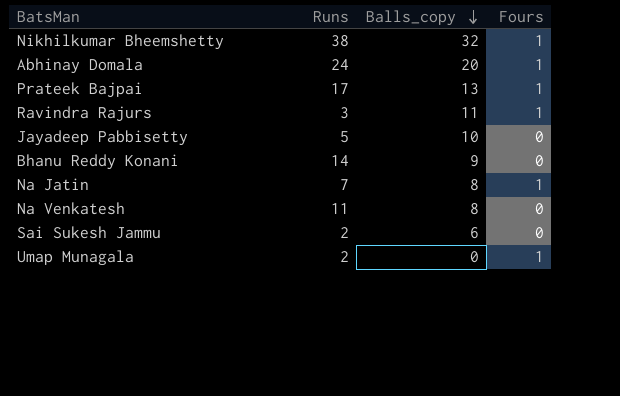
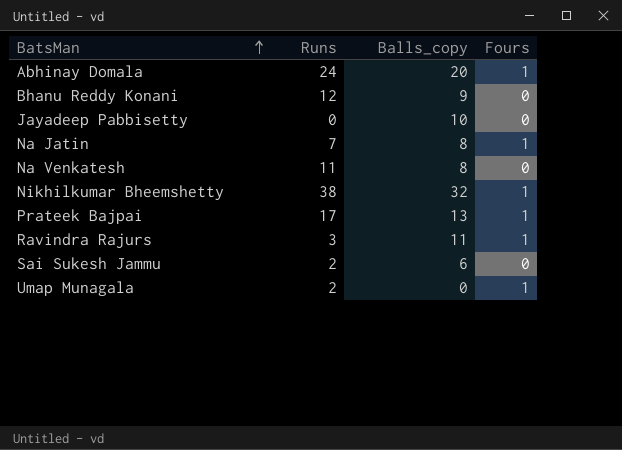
row order: Balls_copy descending -> BatsMan ascending
Bhanu Reddy Konani | Runs: 14 -> 12
Jayadeep Pabbisetty | Runs: 5 -> 0

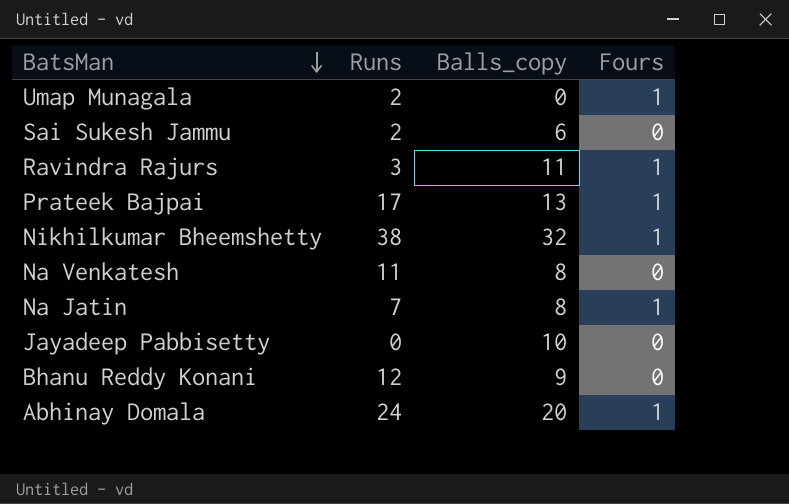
row order: BatsMan ascending -> BatsMan descending

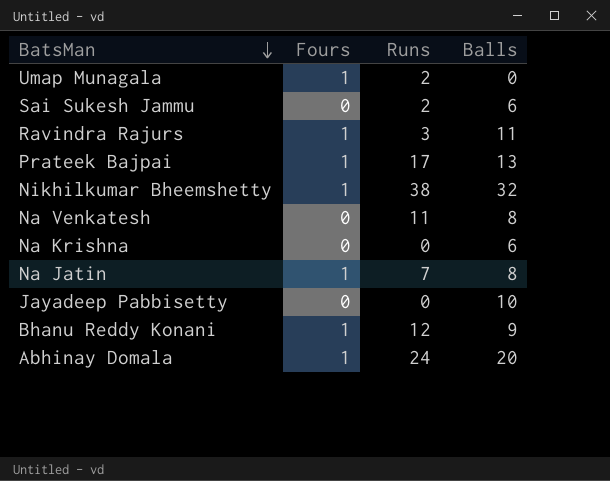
column Fours | position: 4 -> 2
column name: Balls_copy -> Balls
row Na Krishna: none -> 0 | 0 | 6
Bhanu Reddy Konani | Fours: 0 -> 1

